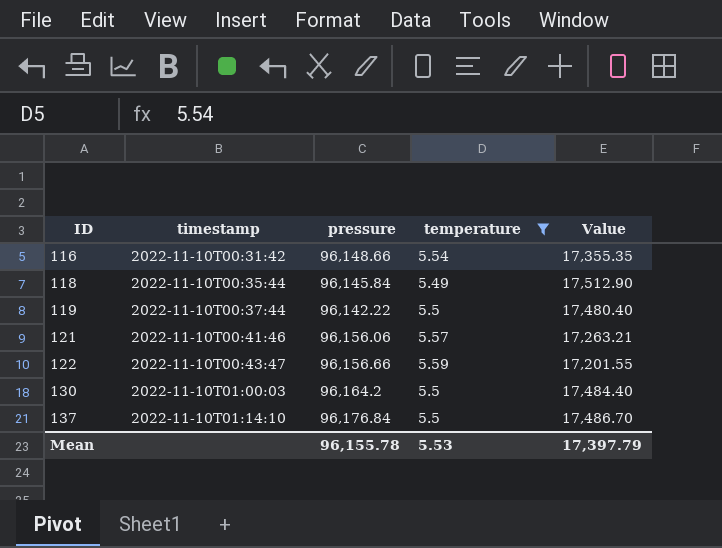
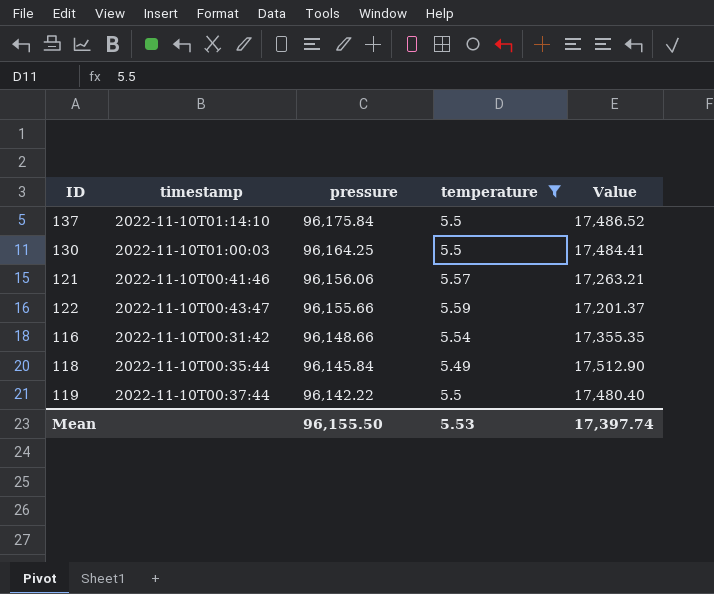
row order: ID ascending -> pressure descending
137 | pressure: 96,176.84 -> 96,175.84
137 | Value: 17,486.70 -> 17,486.52
130 | pressure: 96,164.2 -> 96,164.25
130 | Value: 17,484.40 -> 17,484.41
122 | pressure: 96,156.66 -> 96,155.66
122 | Value: 17,201.55 -> 17,201.37
Mean | pressure: 96,155.78 -> 96,155.50
Mean | Value: 17,397.79 -> 17,397.74

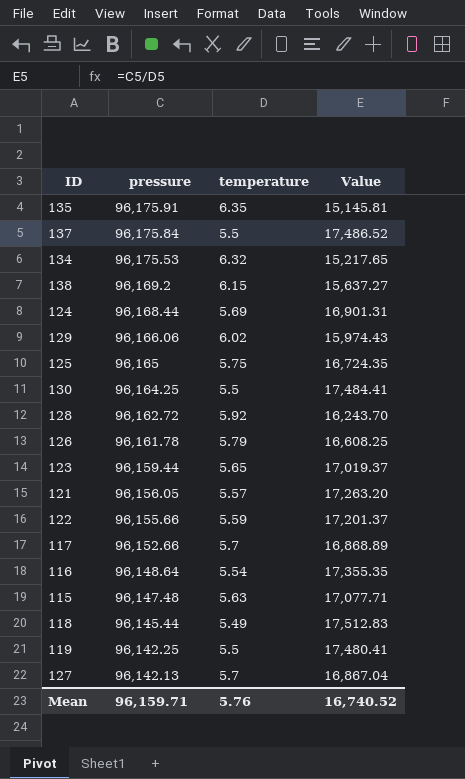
filter: temperature <= 5.59 -> none
column timestamp | position: 2 -> none
121 | pressure: 96,156.06 -> 96,156.05
121 | Value: 17,263.21 -> 17,263.20
116 | pressure: 96,148.66 -> 96,148.64
118 | pressure: 96,145.84 -> 96,145.44
118 | Value: 17,512.90 -> 17,512.83
119 | pressure: 96,142.22 -> 96,142.25
119 | Value: 17,480.40 -> 17,480.41
Mean | pressure: 96,155.50 -> 96,159.71
Mean | temperature: 5.53 -> 5.76
Mean | Value: 17,397.74 -> 16,740.52

